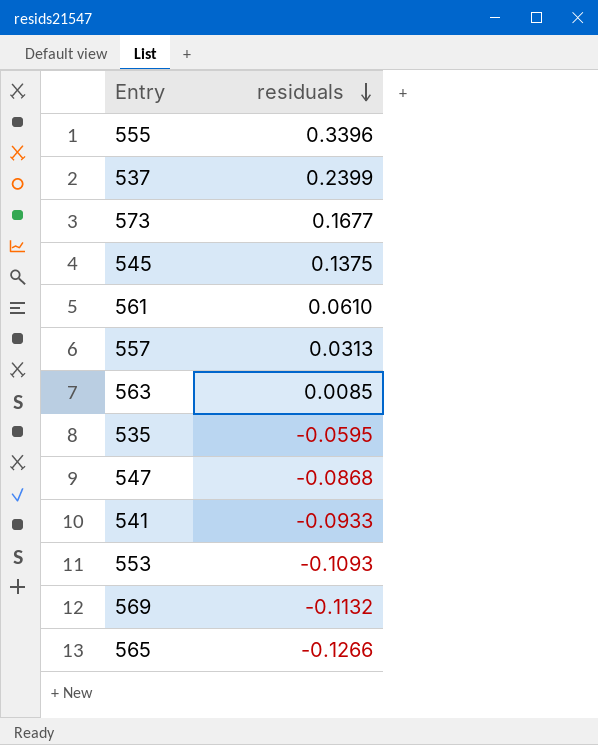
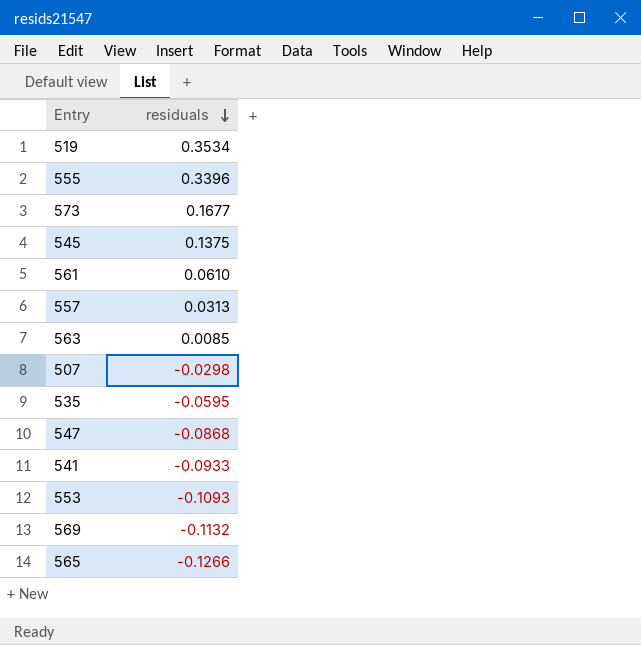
row 537: 0.2399 -> none
row 519: none -> 0.3534
row 507: none -> -0.0298

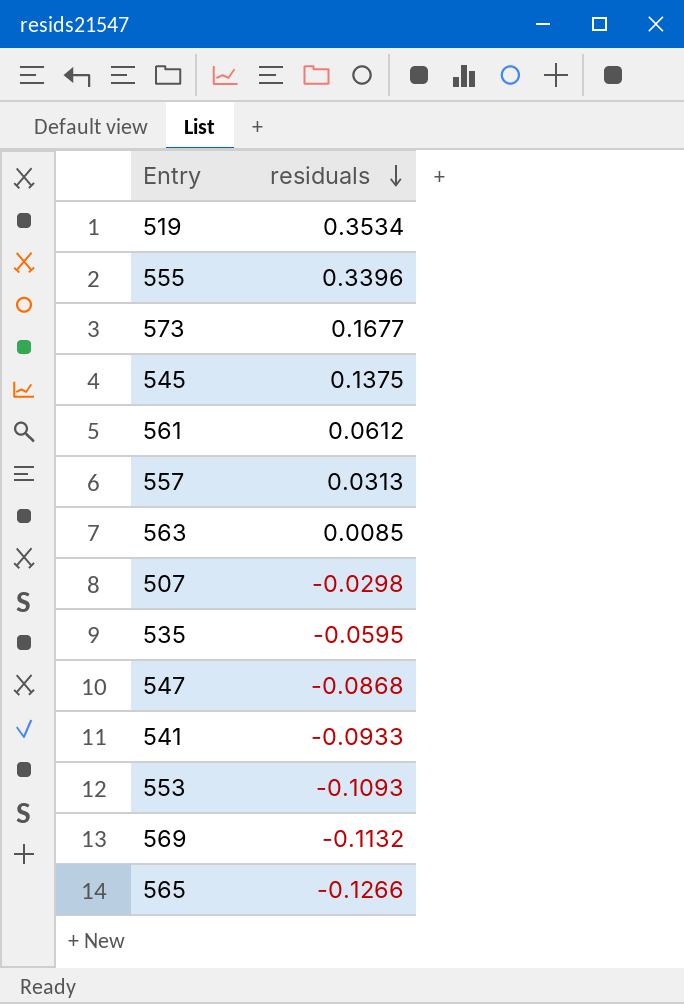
561 | residuals: 0.0610 -> 0.0612

